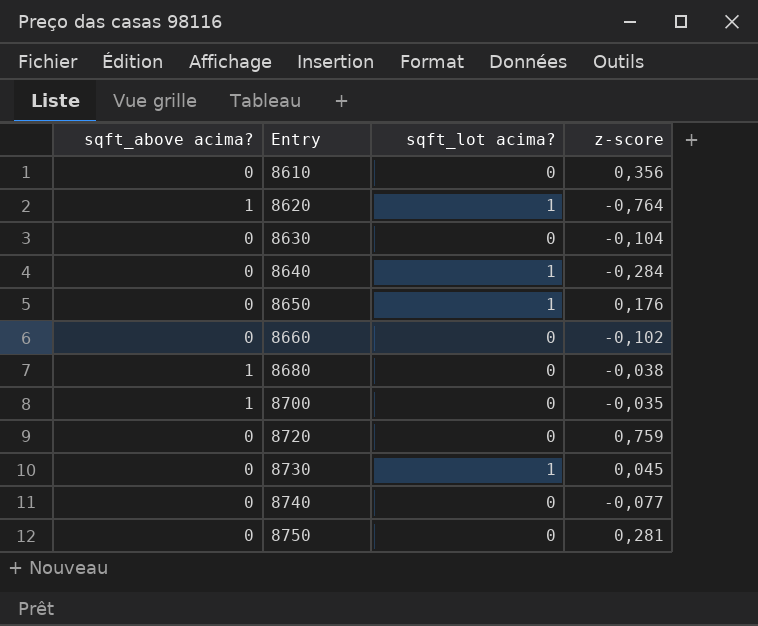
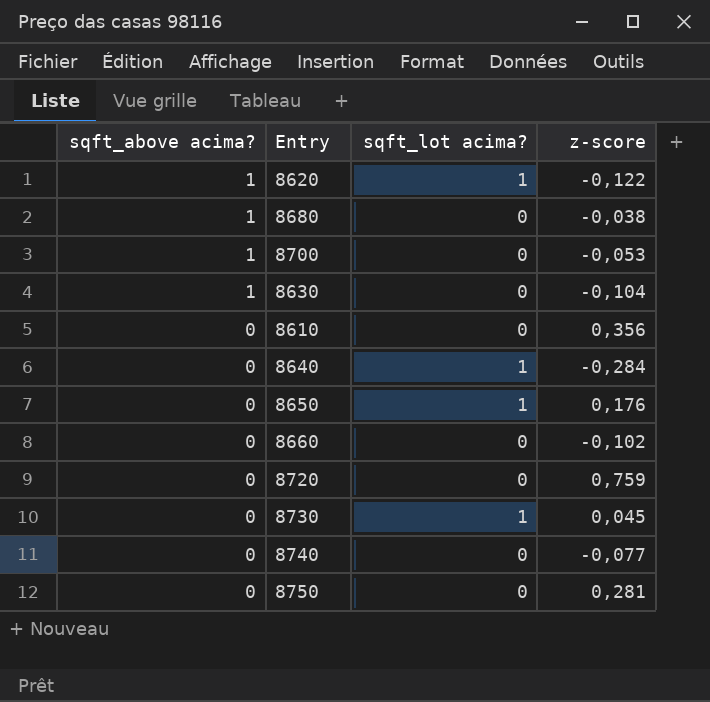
row order: Entry ascending -> sqft_above acima? descending
8620 | z-score: -0,764 -> -0,122
8700 | z-score: -0,035 -> -0,053
8630 | sqft_above acima?: 0 -> 1

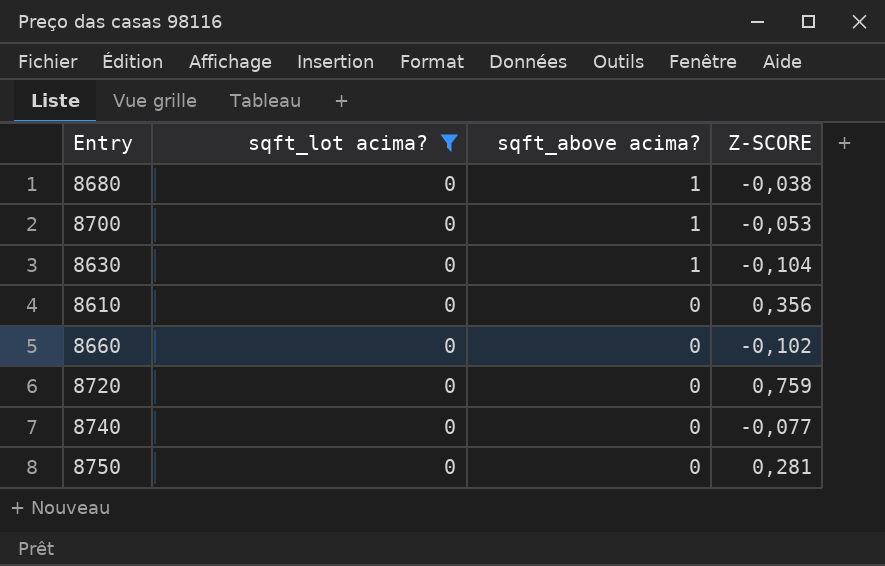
filter: none -> sqft_lot acima? = 0
column sqft_above acima? | position: 1 -> 3
column name: z-score -> Z-SCORE

